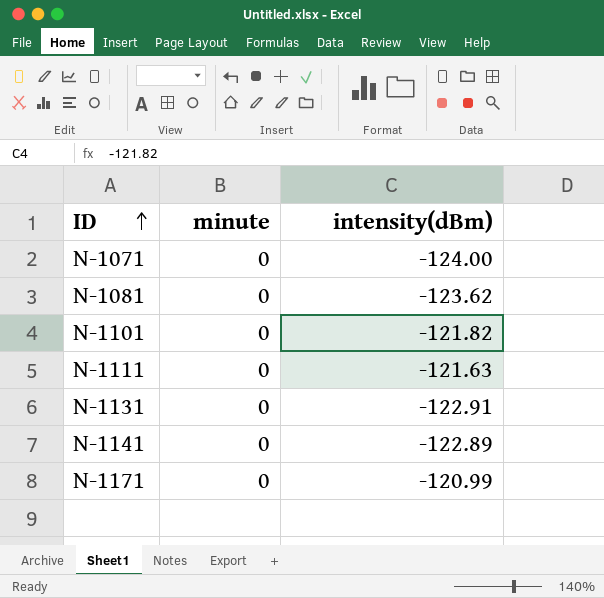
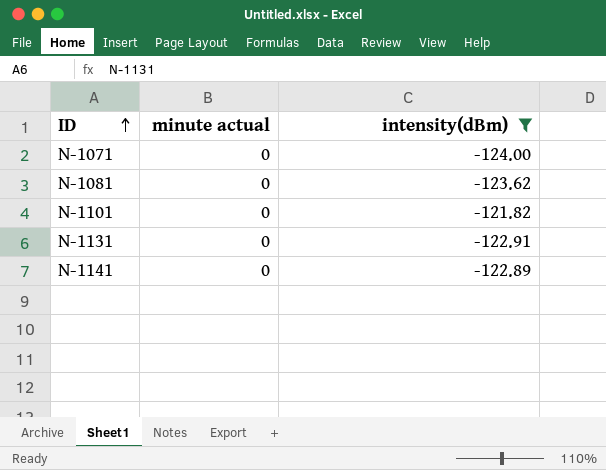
filter: none -> intensity(dBm) <= -121.82
column name: minute -> minute actual

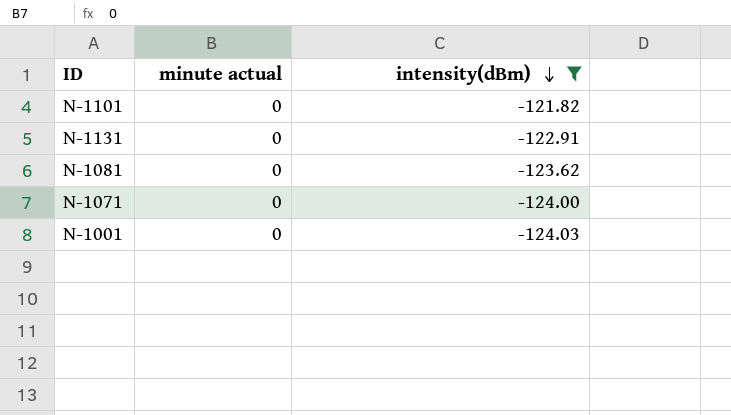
row order: ID ascending -> intensity(dBm) descending
row N-1141: 0 | -122.89 -> none
row N-1001: none -> 0 | -124.03

